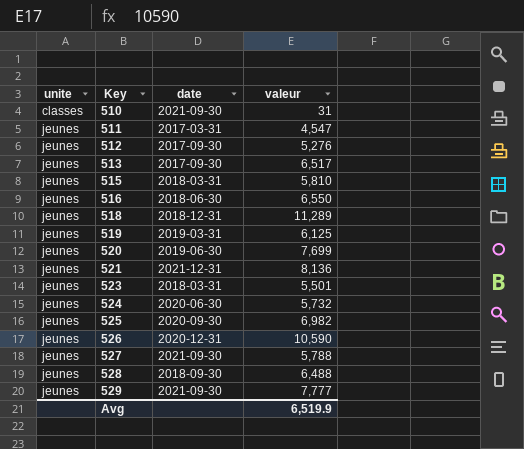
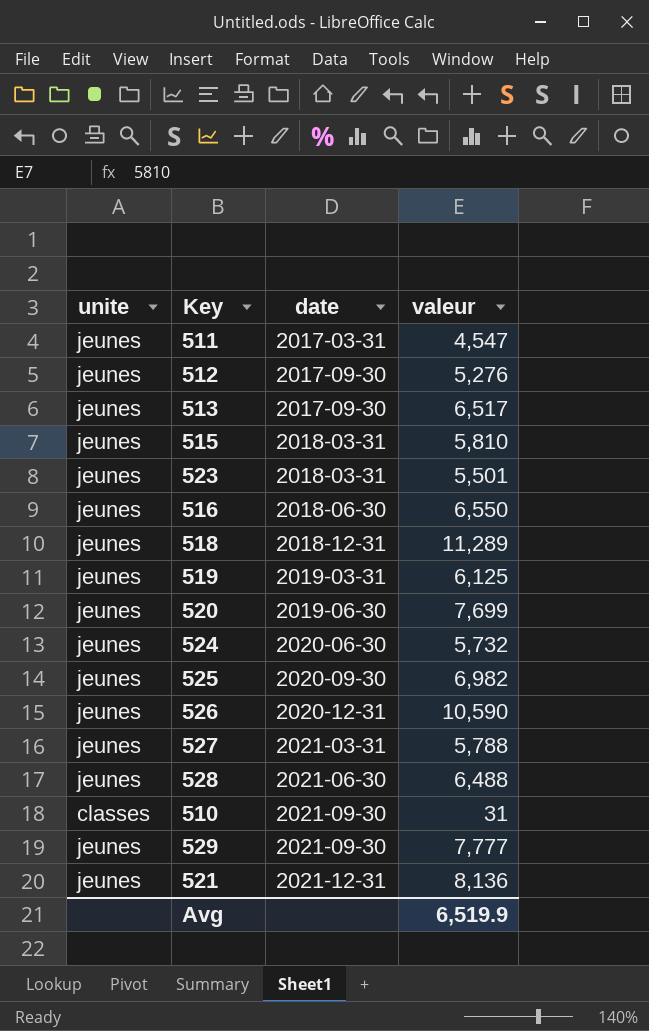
row order: unite ascending -> date ascending
527 | date: 2021-09-30 -> 2021-03-31
528 | date: 2018-09-30 -> 2021-06-30

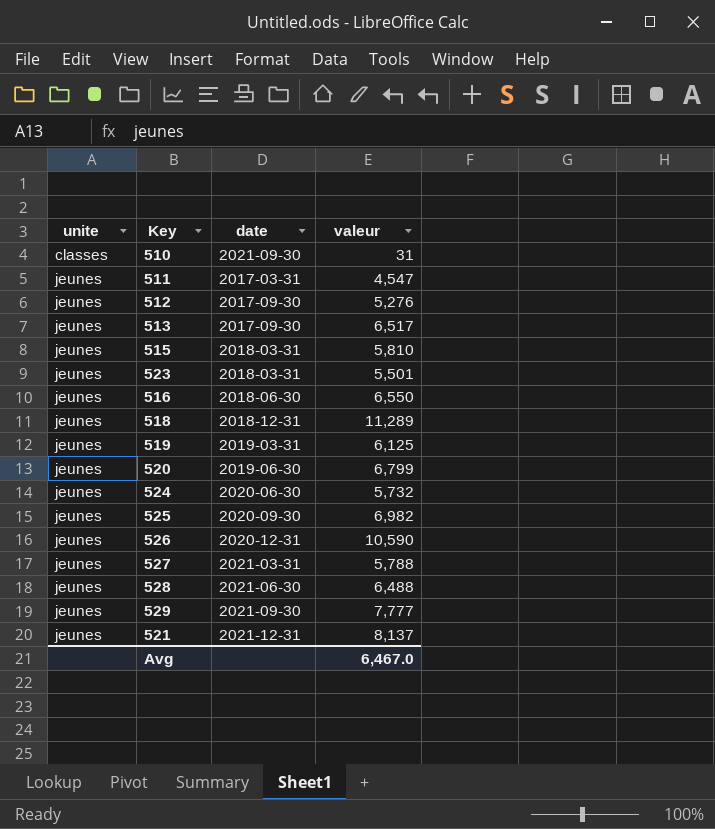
row order: date ascending -> unite ascending
520 | valeur: 7,699 -> 6,799
521 | valeur: 8,136 -> 8,137
Avg | valeur: 6,519.9 -> 6,467.0

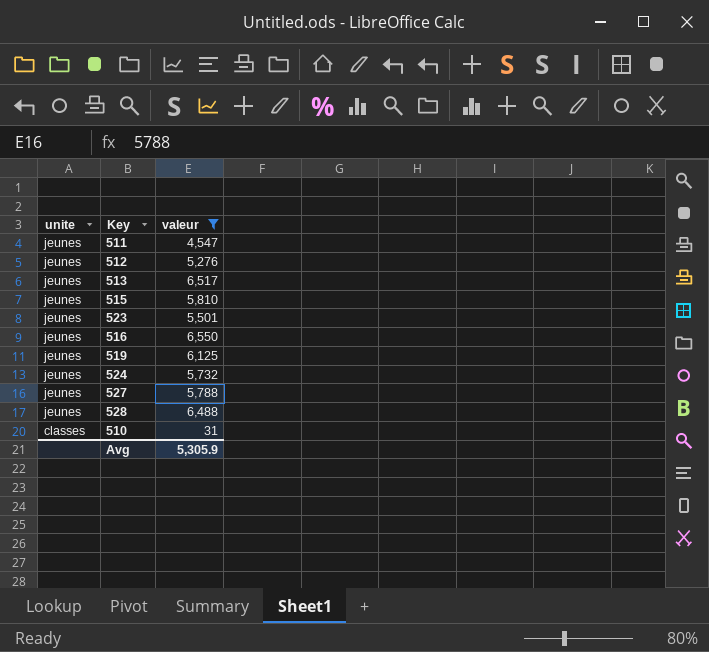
filter: none -> valeur <= 6,550
row order: unite ascending -> unite descending
column date | position: 3 -> none
Avg | valeur: 6,467.0 -> 5,305.9

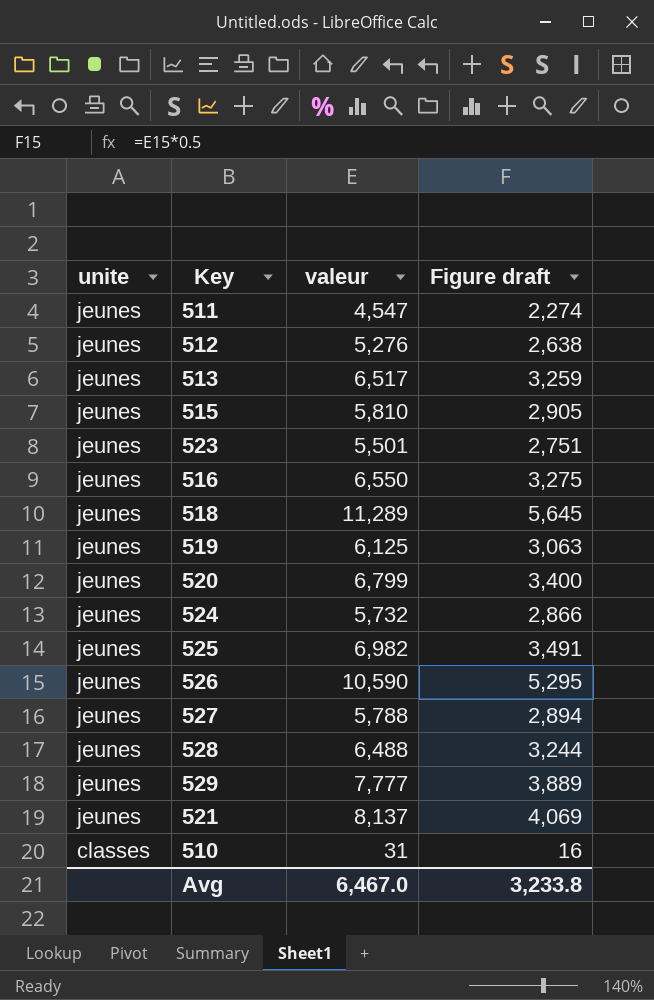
filter: valeur <= 6,550 -> none
column Figure draft | formula: none -> [valeur] * 0.5
Avg | valeur: 5,305.9 -> 6,467.0

